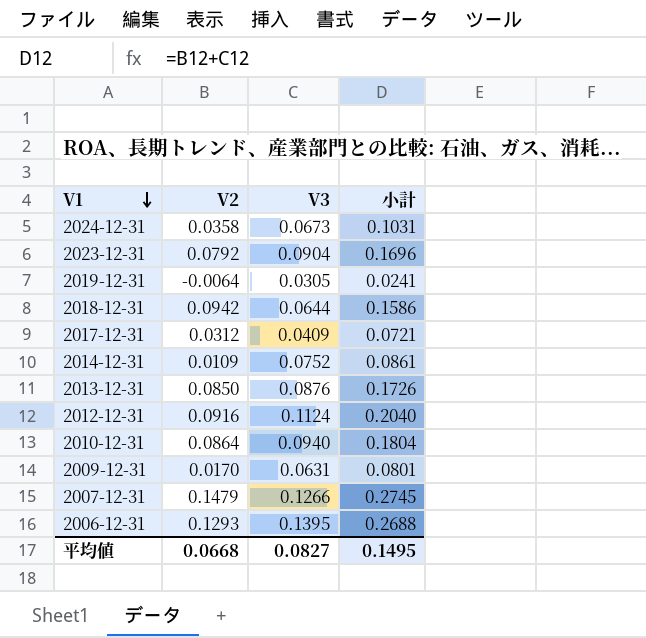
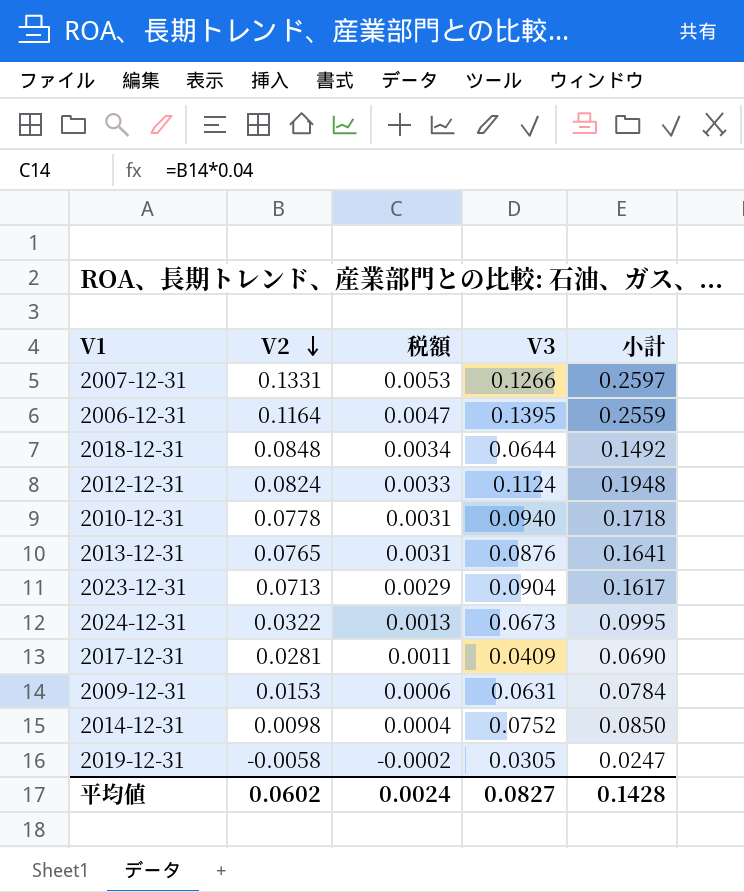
row order: V1 descending -> V2 descending
column 税額 | formula: none -> [V2] * 0.04
2007-12-31 | V2: 0.1479 -> 0.1331
2007-12-31 | 小計: 0.2745 -> 0.2597
2006-12-31 | V2: 0.1293 -> 0.1164
2006-12-31 | 小計: 0.2688 -> 0.2559
2018-12-31 | V2: 0.0942 -> 0.0848
2018-12-31 | 小計: 0.1586 -> 0.1492
2012-12-31 | V2: 0.0916 -> 0.0824
2012-12-31 | 小計: 0.2040 -> 0.1948
2010-12-31 | V2: 0.0864 -> 0.0778
2010-12-31 | 小計: 0.1804 -> 0.1718
2013-12-31 | V2: 0.0850 -> 0.0765
2013-12-31 | 小計: 0.1726 -> 0.1641
2023-12-31 | V2: 0.0792 -> 0.0713
2023-12-31 | 小計: 0.1696 -> 0.1617
2024-12-31 | V2: 0.0358 -> 0.0322
2024-12-31 | 小計: 0.1031 -> 0.0995
2017-12-31 | V2: 0.0312 -> 0.0281
2017-12-31 | 小計: 0.0721 -> 0.0690
2009-12-31 | V2: 0.0170 -> 0.0153
2009-12-31 | 小計: 0.0801 -> 0.0784
2014-12-31 | V2: 0.0109 -> 0.0098
2014-12-31 | 小計: 0.0861 -> 0.0850
2019-12-31 | V2: -0.0064 -> -0.0058
2019-12-31 | 小計: 0.0241 -> 0.0247
平均値 | V2: 0.0668 -> 0.0602
平均値 | 小計: 0.1495 -> 0.1428

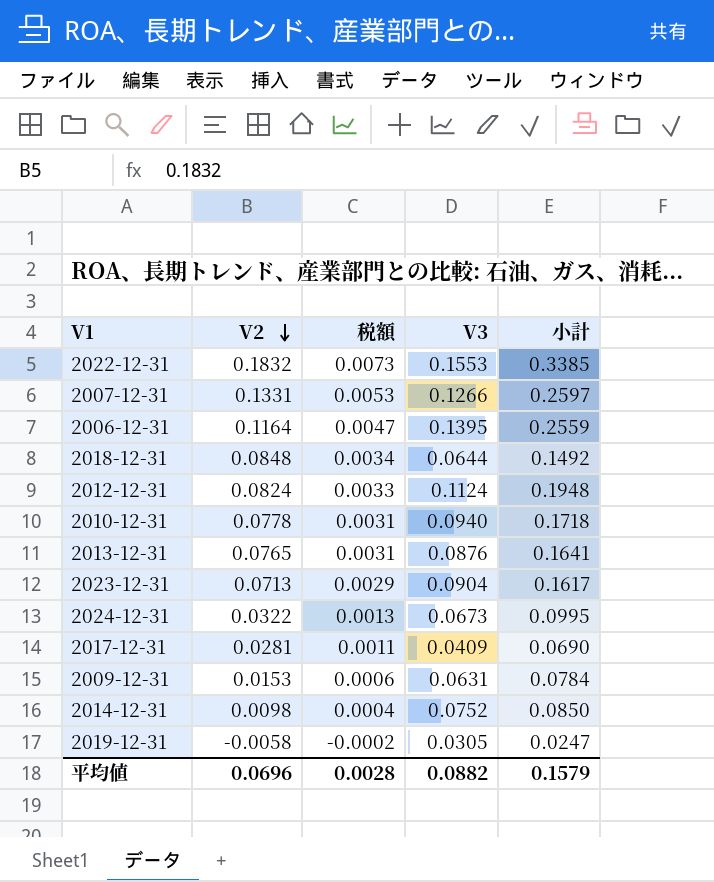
row 2022-12-31: none -> 0.1832 | 0.0073 | 0.1553 | 0.3385
平均値 | V2: 0.0602 -> 0.0696
平均値 | 税額: 0.0024 -> 0.0028
平均値 | V3: 0.0827 -> 0.0882
平均値 | 小計: 0.1428 -> 0.1579

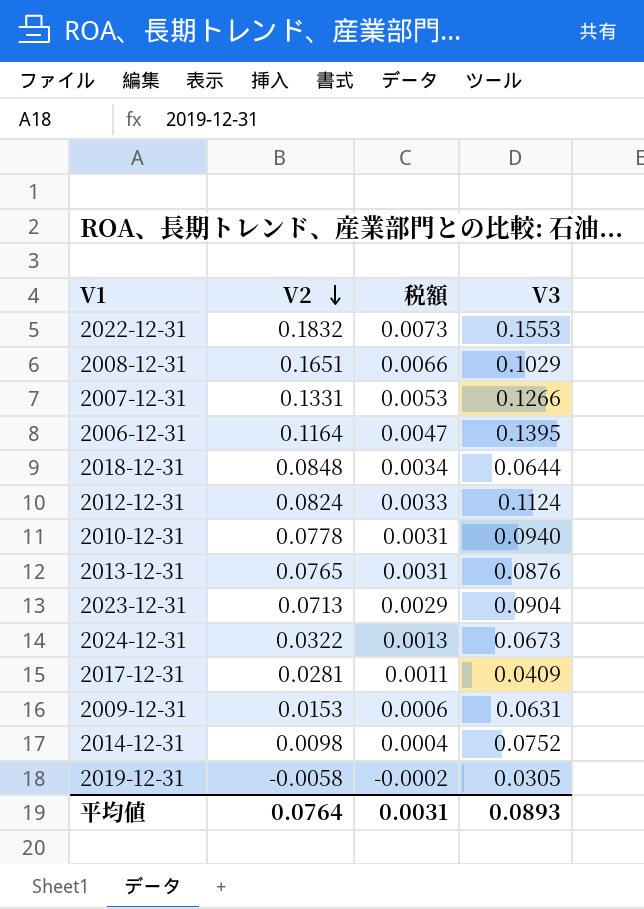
column 小計 | formula: [V2] + [V3] -> none
row 2008-12-31: none -> 0.1651 | 0.0066 | 0.1029
平均値 | V2: 0.0696 -> 0.0764
平均値 | 税額: 0.0028 -> 0.0031
平均値 | V3: 0.0882 -> 0.0893

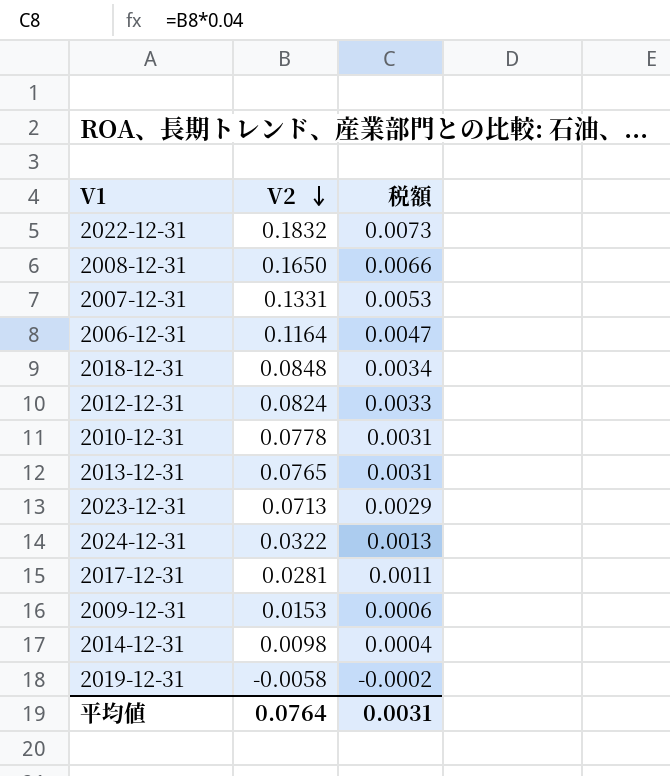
column V3 | position: 4 -> none
2008-12-31 | V2: 0.1651 -> 0.1650

